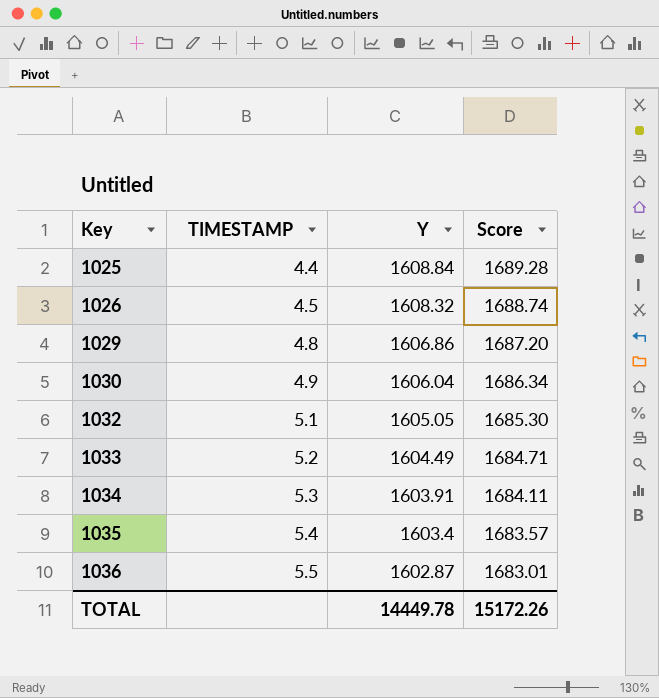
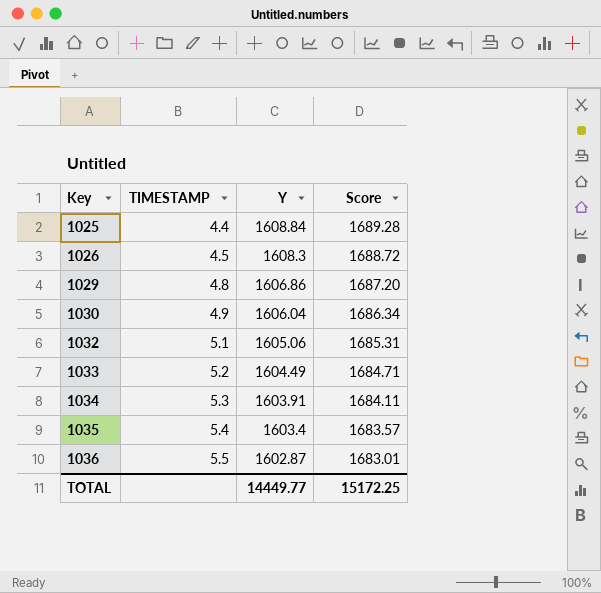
1026 | Y: 1608.32 -> 1608.3
1026 | Score: 1688.74 -> 1688.72
1032 | Y: 1605.05 -> 1605.06
1032 | Score: 1685.30 -> 1685.31
TOTAL | Y: 14449.78 -> 14449.77
TOTAL | Score: 15172.26 -> 15172.25

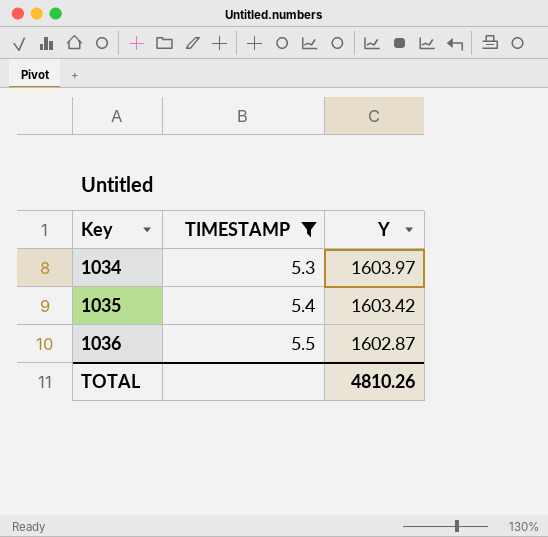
filter: none -> TIMESTAMP >= 5.3
column Score | formula: [Y] * 1.05 -> none
1034 | Y: 1603.91 -> 1603.97
1035 | Y: 1603.4 -> 1603.42
TOTAL | Y: 14449.77 -> 4810.26

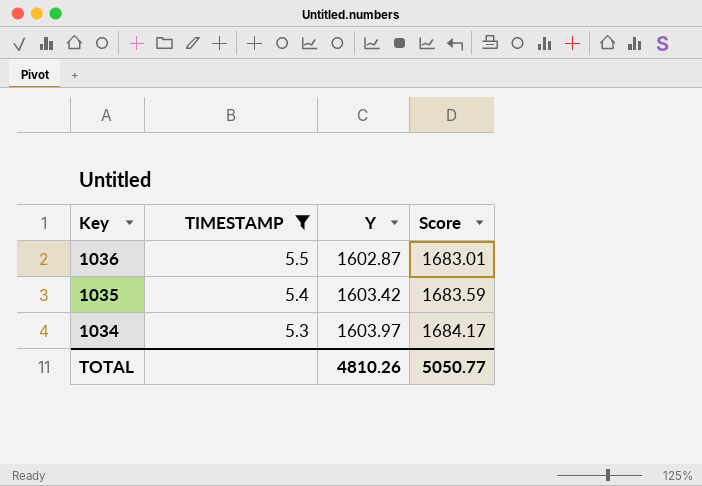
row order: Key ascending -> Key descending
column Score | formula: none -> [Y] * 1.05

